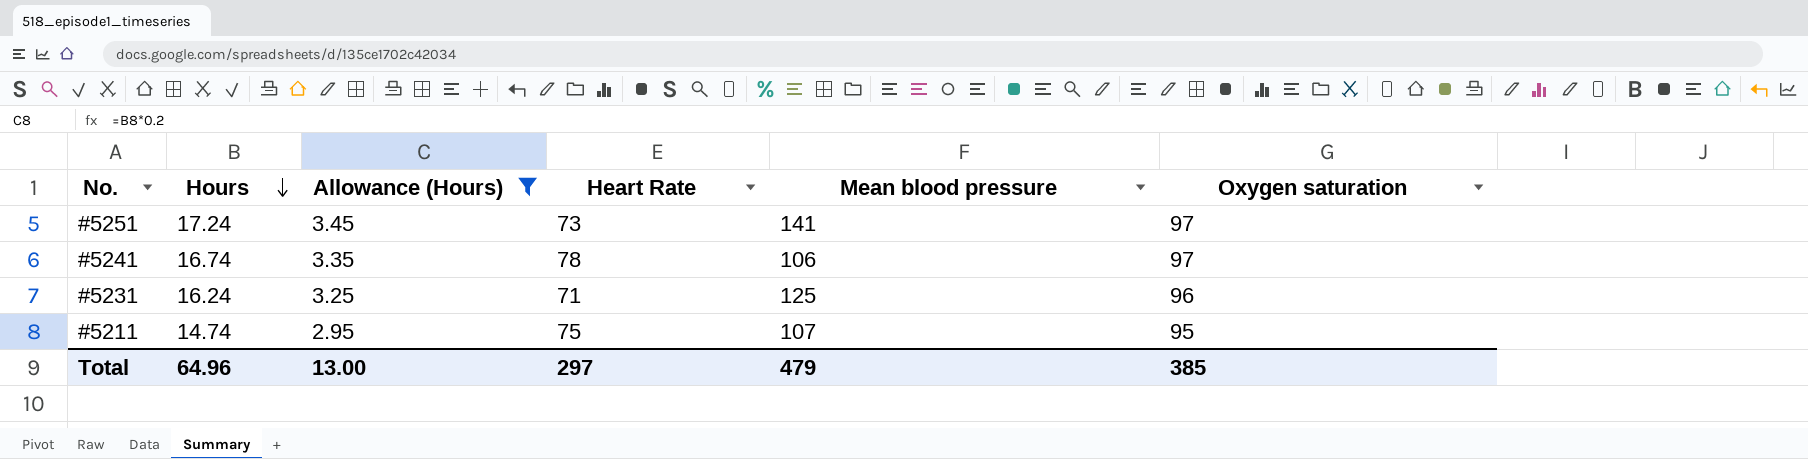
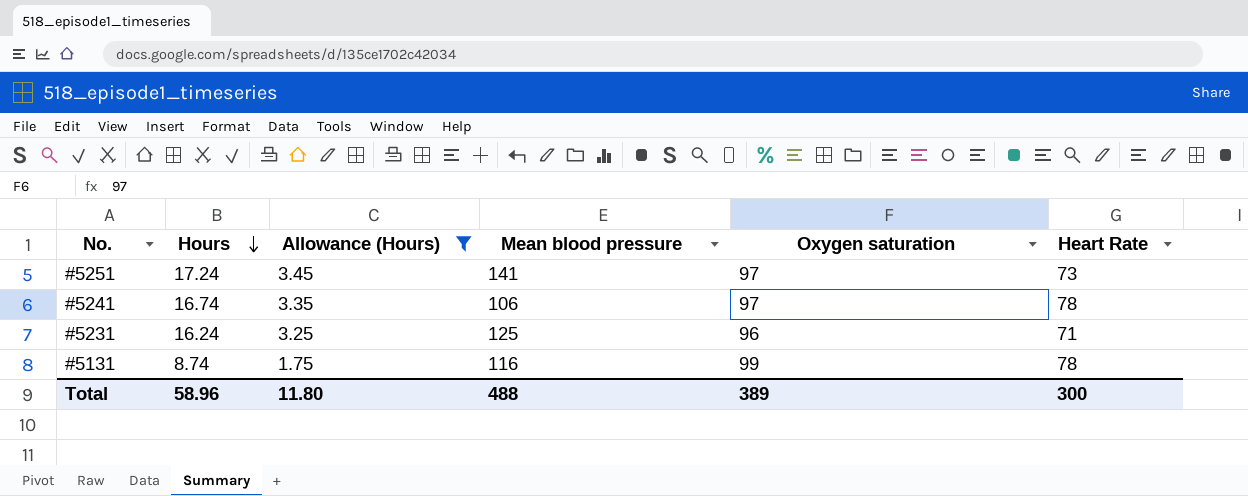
column Heart Rate | position: 4 -> 6
row #5211: 14.74 | 2.95 | 75 | 107 | 95 -> none
row #5131: none -> 8.74 | 1.75 | 116 | 99 | 78
Total | Hours: 64.96 -> 58.96
Total | Allowance (Hours): 13.00 -> 11.80
Total | Mean blood pressure: 479 -> 488
Total | Oxygen saturation: 385 -> 389
Total | Heart Rate: 297 -> 300

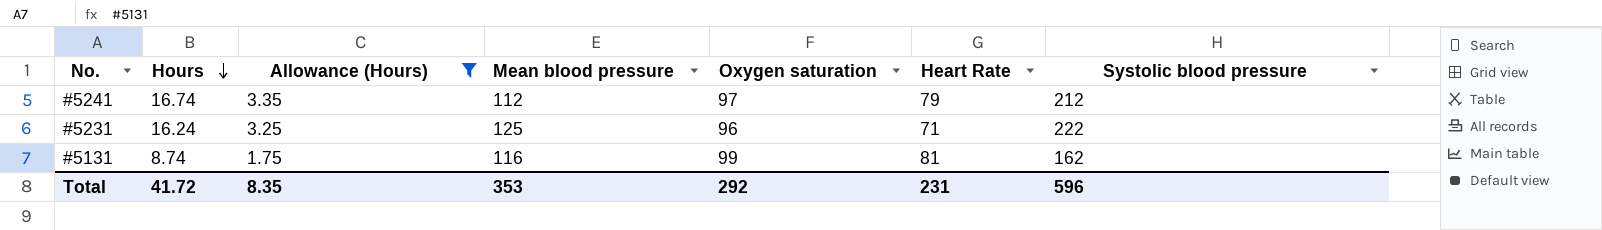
column Systolic blood pressure | position: none -> 7
row #5251: 17.24 | 3.45 | 141 | 97 | 73 -> none
#5241 | Mean blood pressure: 106 -> 112
#5241 | Heart Rate: 78 -> 79
#5131 | Heart Rate: 78 -> 81
Total | Hours: 58.96 -> 41.72
Total | Allowance (Hours): 11.80 -> 8.35
Total | Mean blood pressure: 488 -> 353
Total | Oxygen saturation: 389 -> 292
Total | Heart Rate: 300 -> 231

